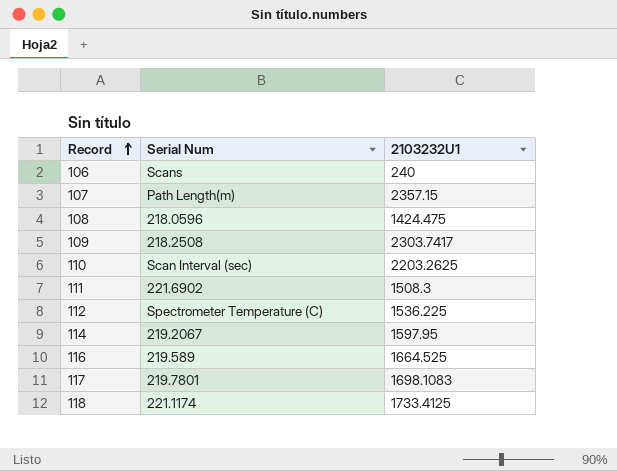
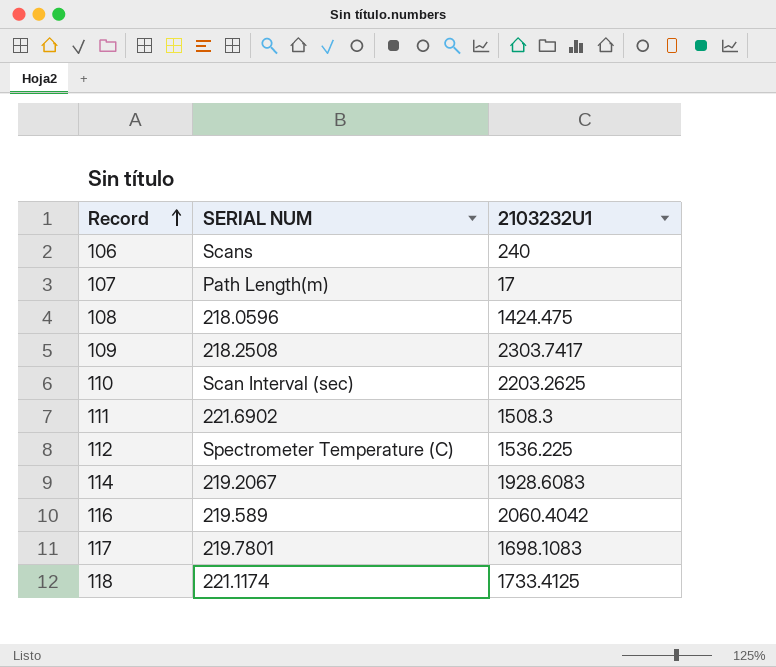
column name: Serial Num -> SERIAL NUM
107 | 2103232U1: 2357.15 -> 17
114 | 2103232U1: 1597.95 -> 1928.6083
116 | 2103232U1: 1664.525 -> 2060.4042

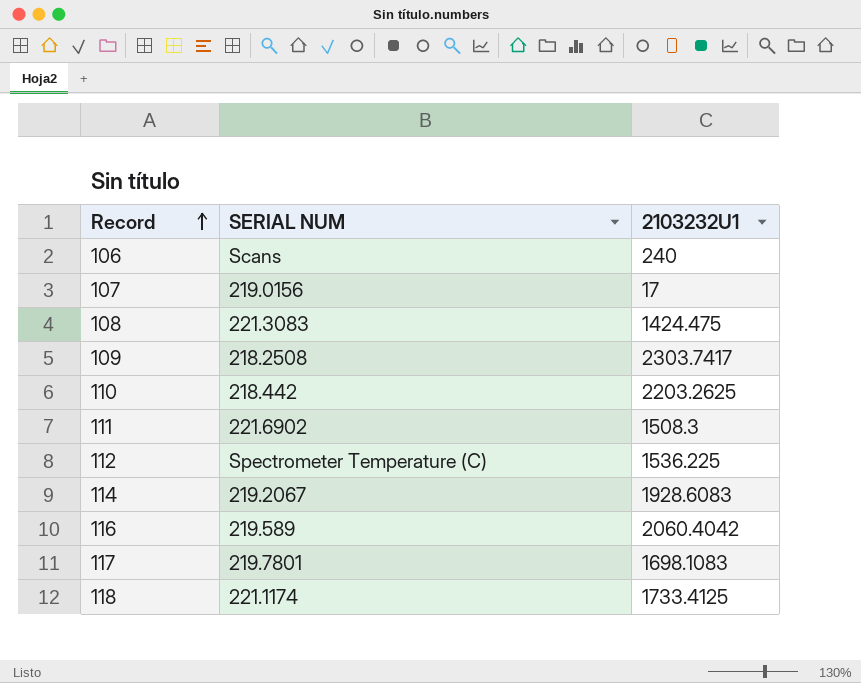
107 | SERIAL NUM: Path Length(m) -> 219.0156
108 | SERIAL NUM: 218.0596 -> 221.3083
110 | SERIAL NUM: Scan Interval (sec) -> 218.442

